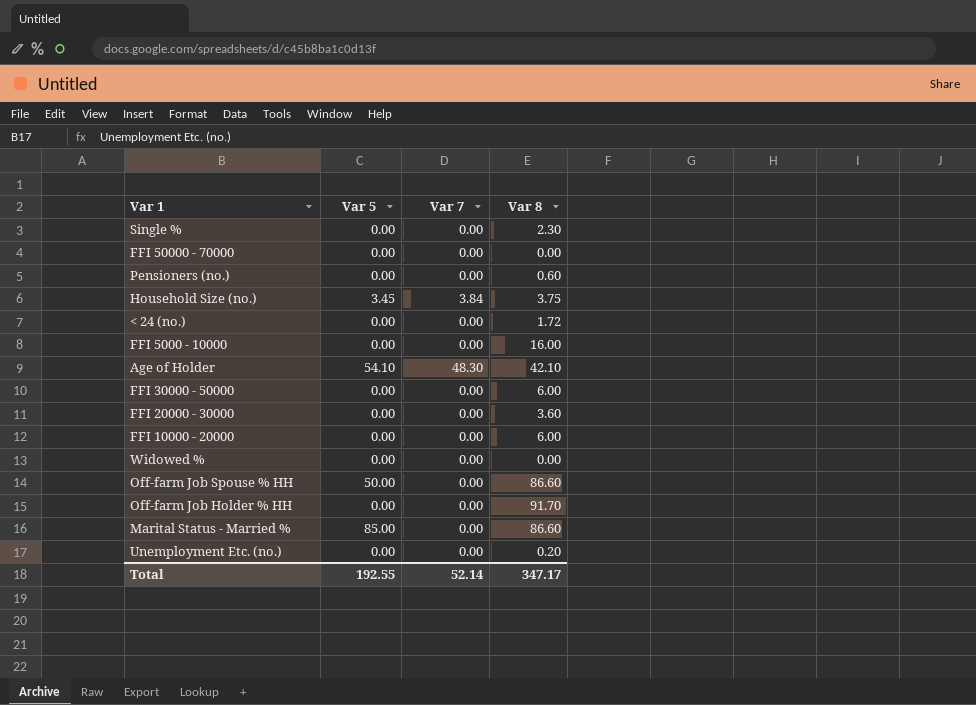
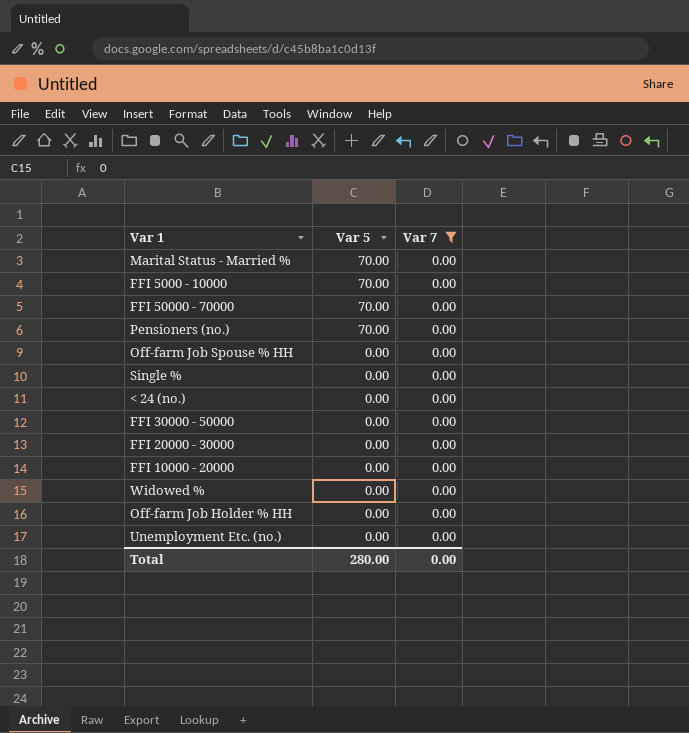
filter: none -> Var 7 = 0.00
row order: none -> Var 5 descending
column Var 8 | position: 4 -> none
Marital Status - Married % | Var 5: 85.00 -> 70.00
FFI 5000 - 10000 | Var 5: 0.00 -> 70.00
FFI 50000 - 70000 | Var 5: 0.00 -> 70.00
Pensioners (no.) | Var 5: 0.00 -> 70.00
Off-farm Job Spouse % HH | Var 5: 50.00 -> 0.00
Total | Var 5: 192.55 -> 280.00
Total | Var 7: 52.14 -> 0.00

